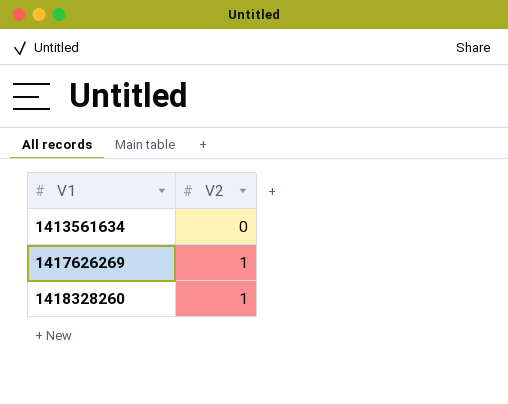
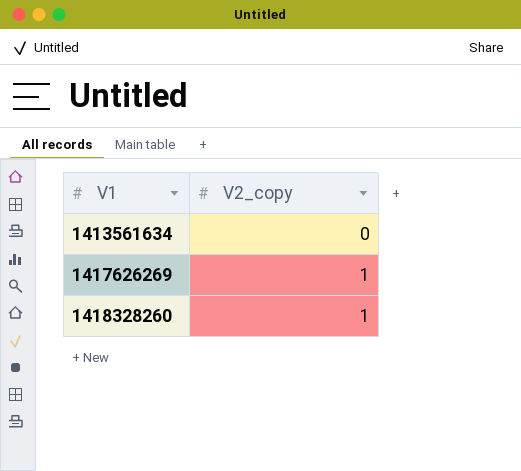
column name: V2 -> V2_copy

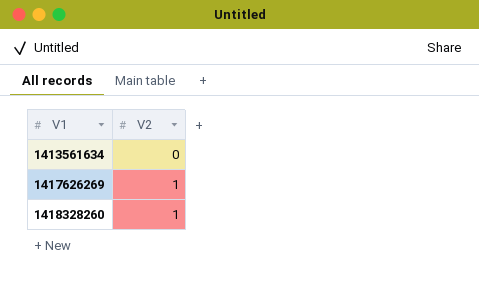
column name: V2_copy -> V2

